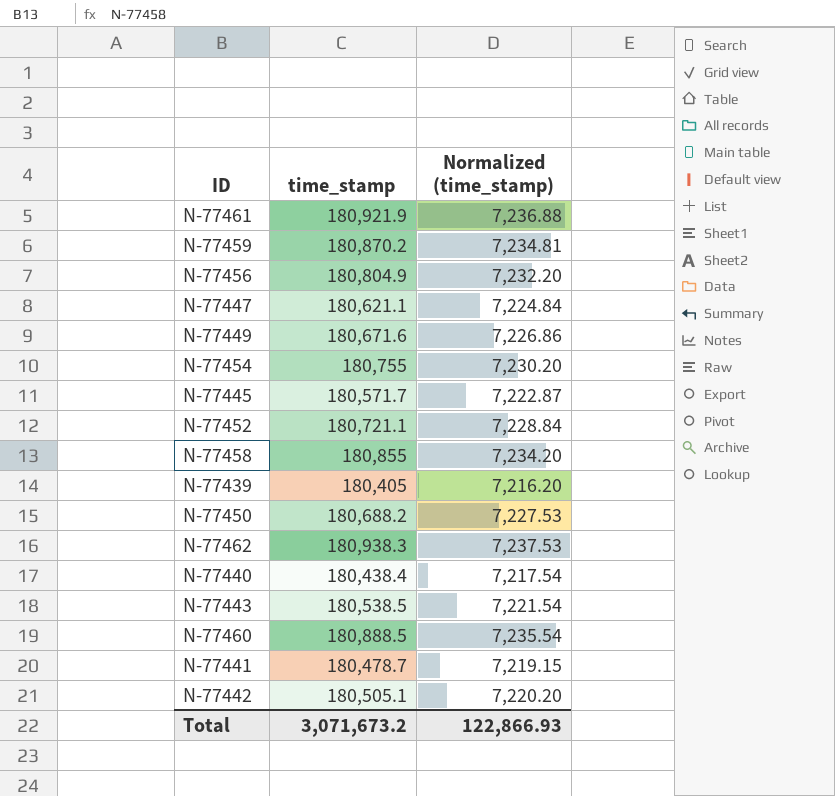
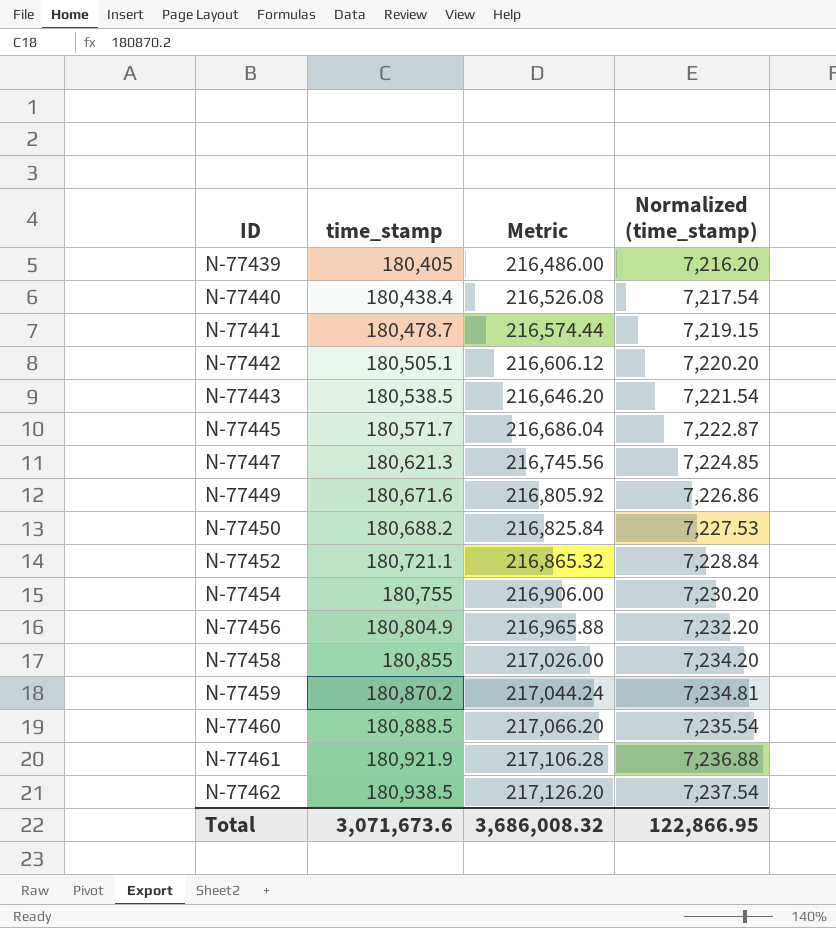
row order: none -> ID ascending
column Metric | formula: none -> [time_stamp] * 1.2
N-77447 | time_stamp: 180,621.1 -> 180,621.3
N-77447 | Normalized (time_stamp): 7,224.84 -> 7,224.85
N-77462 | time_stamp: 180,938.3 -> 180,938.5
N-77462 | Normalized (time_stamp): 7,237.53 -> 7,237.54
Total | time_stamp: 3,071,673.2 -> 3,071,673.6
Total | Normalized (time_stamp): 122,866.93 -> 122,866.95

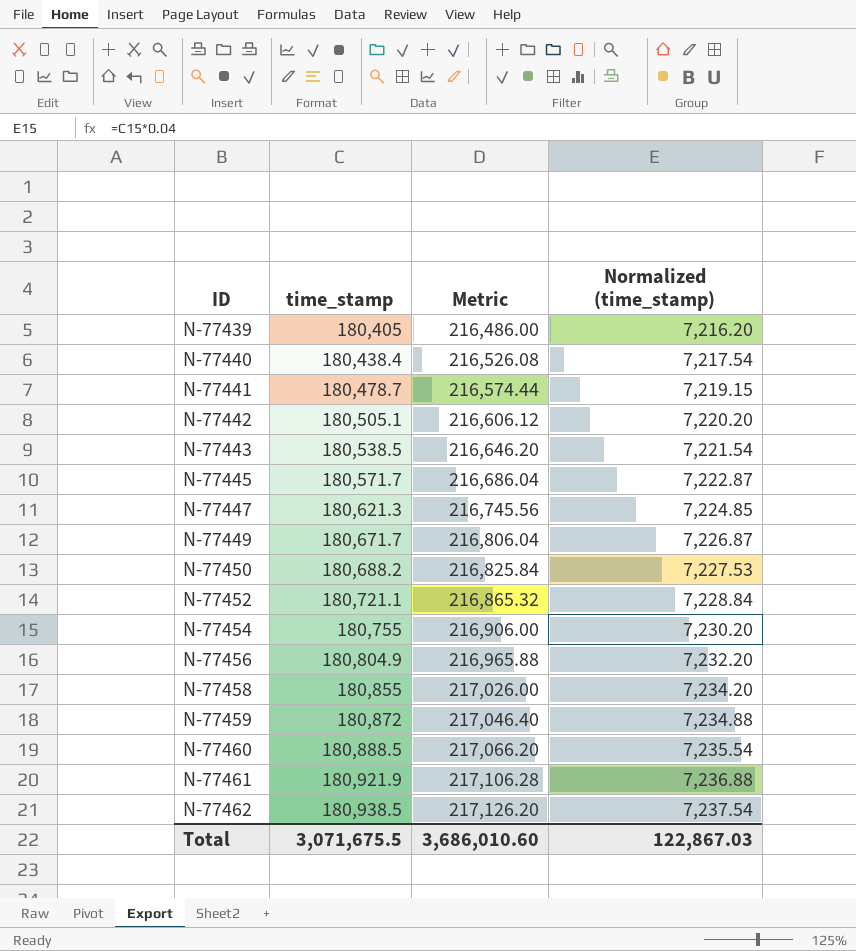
N-77449 | time_stamp: 180,671.6 -> 180,671.7
N-77449 | Metric: 216,805.92 -> 216,806.04
N-77449 | Normalized (time_stamp): 7,226.86 -> 7,226.87
N-77459 | time_stamp: 180,870.2 -> 180,872
N-77459 | Metric: 217,044.24 -> 217,046.40
N-77459 | Normalized (time_stamp): 7,234.81 -> 7,234.88
Total | time_stamp: 3,071,673.6 -> 3,071,675.5
Total | Metric: 3,686,008.32 -> 3,686,010.60
Total | Normalized (time_stamp): 122,866.95 -> 122,867.03

